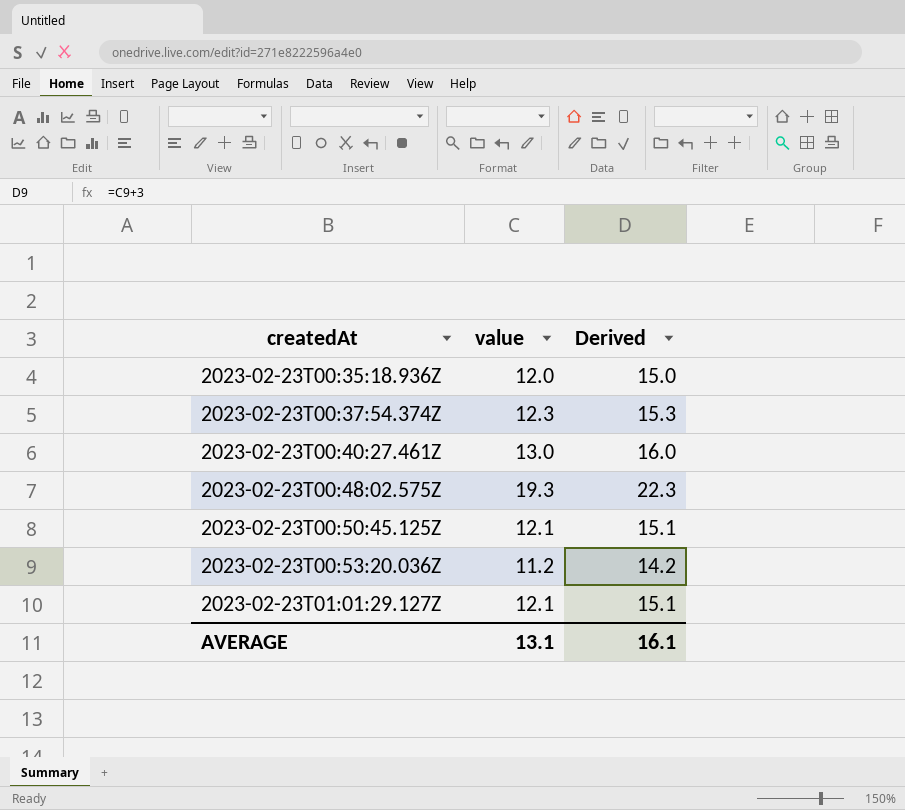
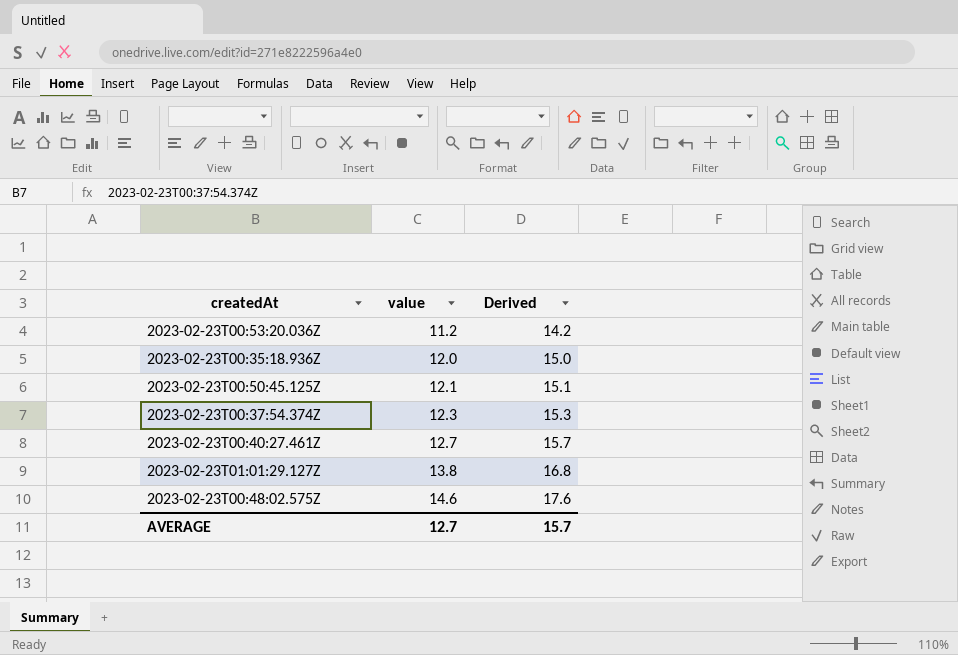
row order: createdAt ascending -> value ascending
2023-02-23T00:40:27.461Z | value: 13.0 -> 12.7
2023-02-23T00:40:27.461Z | Derived: 16.0 -> 15.7
2023-02-23T01:01:29.127Z | value: 12.1 -> 13.8
2023-02-23T01:01:29.127Z | Derived: 15.1 -> 16.8
2023-02-23T00:48:02.575Z | value: 19.3 -> 14.6
2023-02-23T00:48:02.575Z | Derived: 22.3 -> 17.6
AVERAGE | value: 13.1 -> 12.7
AVERAGE | Derived: 16.1 -> 15.7

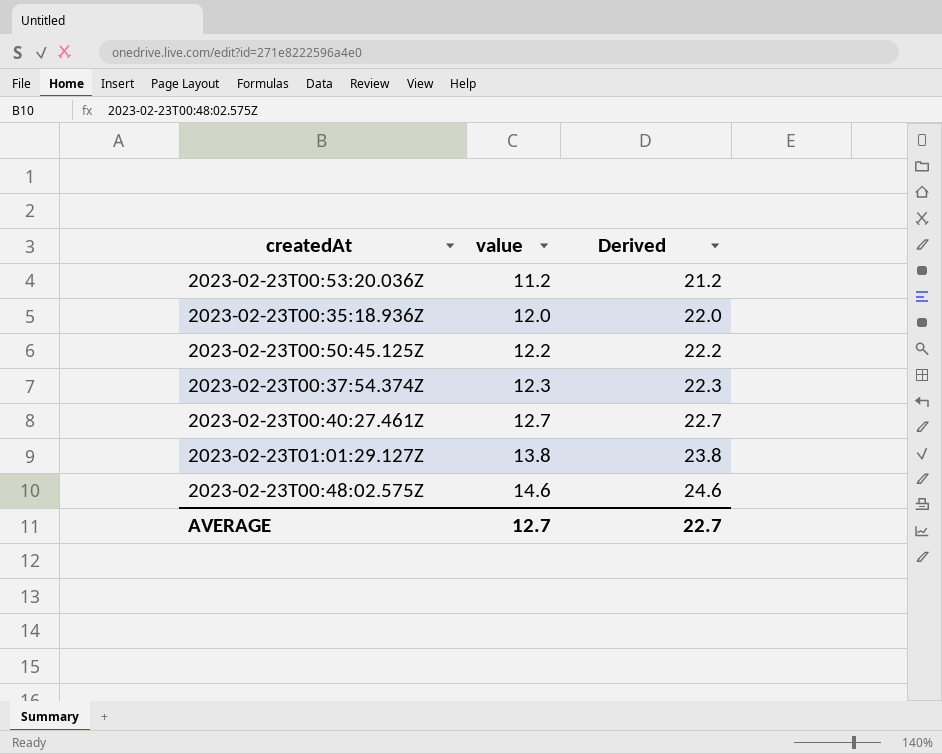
column Derived | formula: [value] + 3 -> [value] + 10
2023-02-23T00:50:45.125Z | value: 12.1 -> 12.2
AVERAGE | Derived: 15.7 -> 22.7

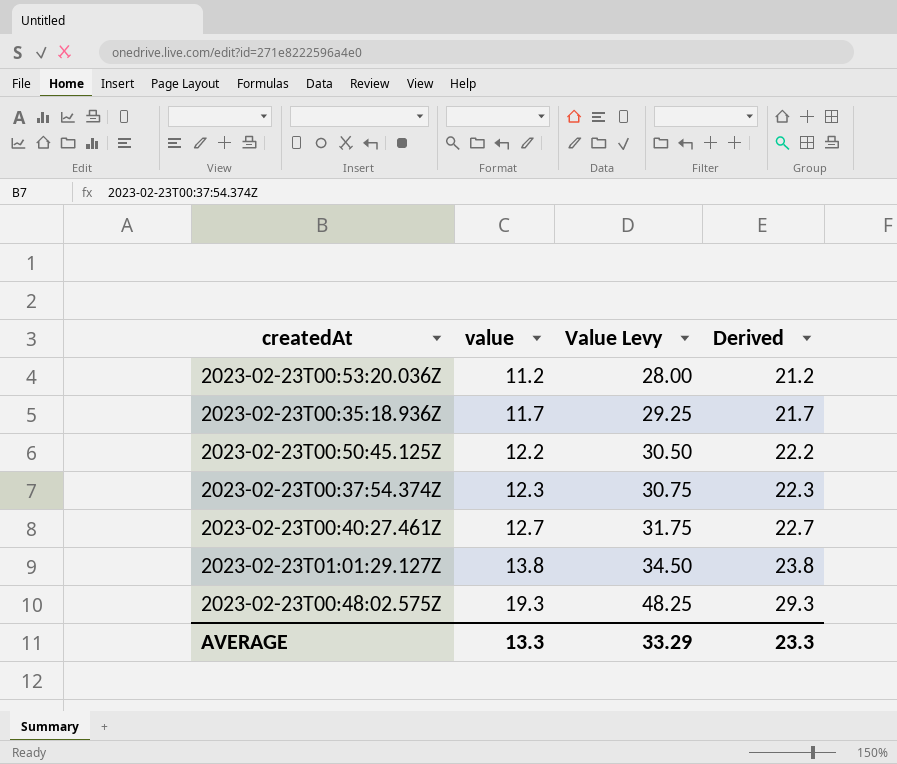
column Value Levy | formula: none -> [value] * 2.5
2023-02-23T00:35:18.936Z | value: 12.0 -> 11.7
2023-02-23T00:35:18.936Z | Derived: 22.0 -> 21.7
2023-02-23T00:48:02.575Z | value: 14.6 -> 19.3
2023-02-23T00:48:02.575Z | Derived: 24.6 -> 29.3
AVERAGE | value: 12.7 -> 13.3
AVERAGE | Derived: 22.7 -> 23.3

